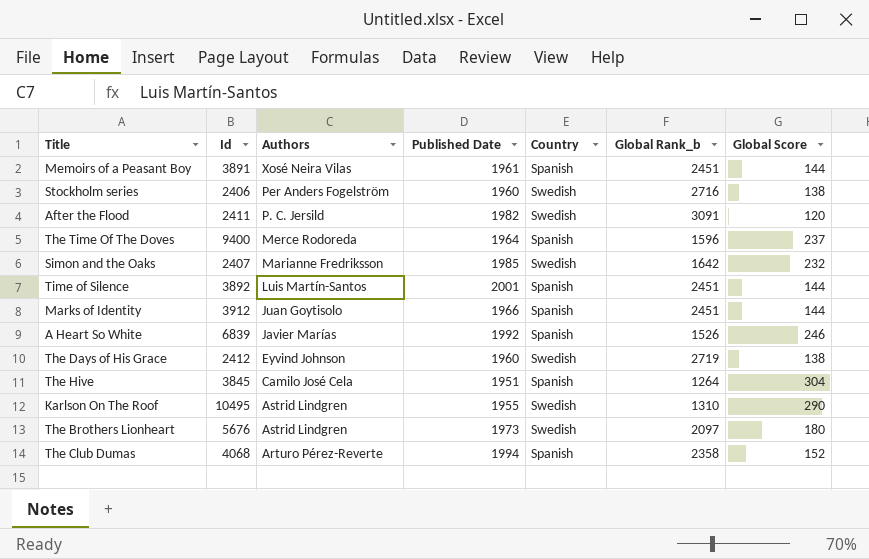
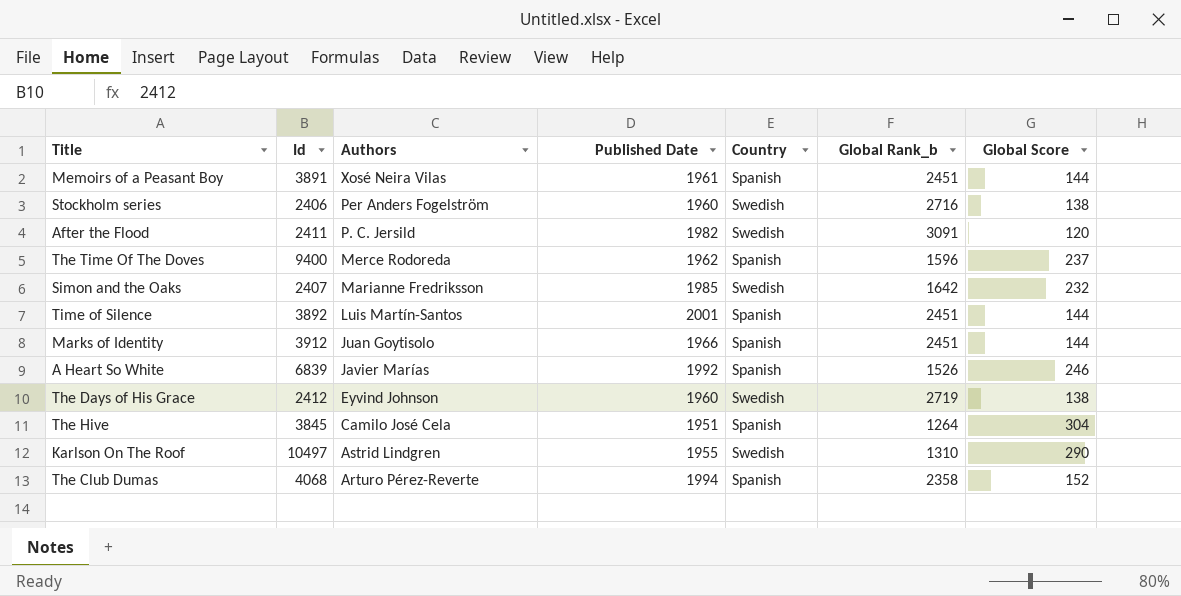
row The Brothers Lionheart: 5676 | Astrid Lindgren | 1973 | Swedish | 2097 | 180 -> none
The Time Of The Doves | Published Date: 1964 -> 1962
Karlson On The Roof | Id: 10495 -> 10497

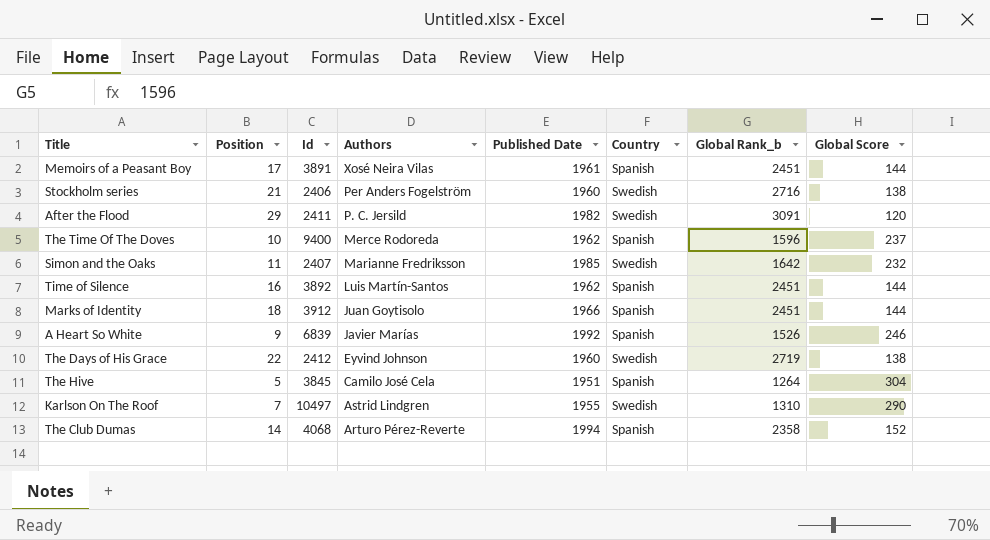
column Position | position: none -> 2
Time of Silence | Published Date: 2001 -> 1962

